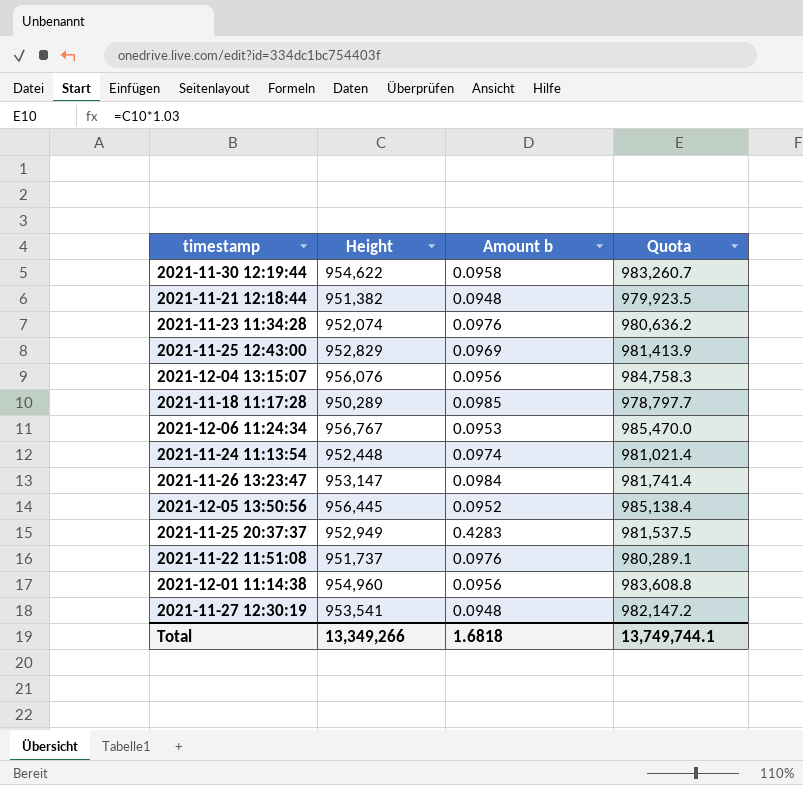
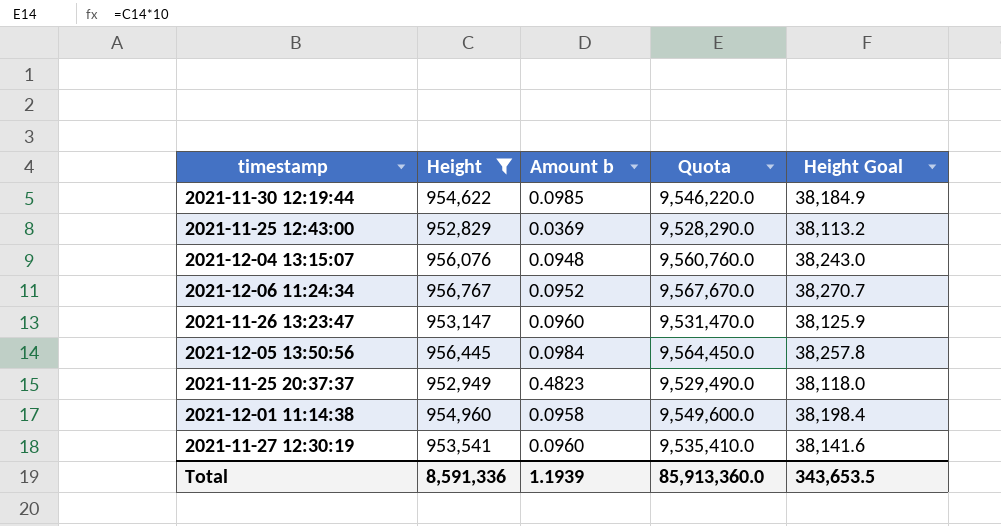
filter: none -> Height >= 952,829
column Quota | formula: [Height] * 1.03 -> [Height] * 10
column Height Goal | formula: none -> [Height] * 0.04
2021-11-30 12:19:44 | Amount b: 0.0958 -> 0.0985
2021-11-25 12:43:00 | Amount b: 0.0969 -> 0.0369
2021-12-04 13:15:07 | Amount b: 0.0956 -> 0.0948
2021-12-06 11:24:34 | Amount b: 0.0953 -> 0.0952
2021-11-26 13:23:47 | Amount b: 0.0984 -> 0.0960
2021-12-05 13:50:56 | Amount b: 0.0952 -> 0.0984
2021-11-25 20:37:37 | Amount b: 0.4283 -> 0.4823
2021-12-01 11:14:38 | Amount b: 0.0956 -> 0.0958
2021-11-27 12:30:19 | Amount b: 0.0948 -> 0.0960
Total | Height: 13,349,266 -> 8,591,336
Total | Amount b: 1.6818 -> 1.1939
Total | Quota: 13,749,744.1 -> 85,913,360.0

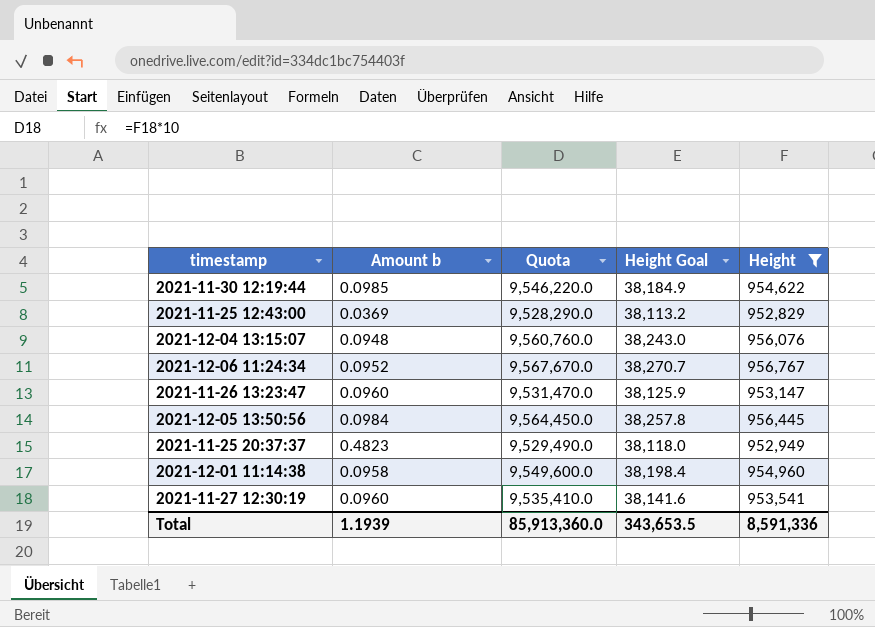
column Height | position: 2 -> 5

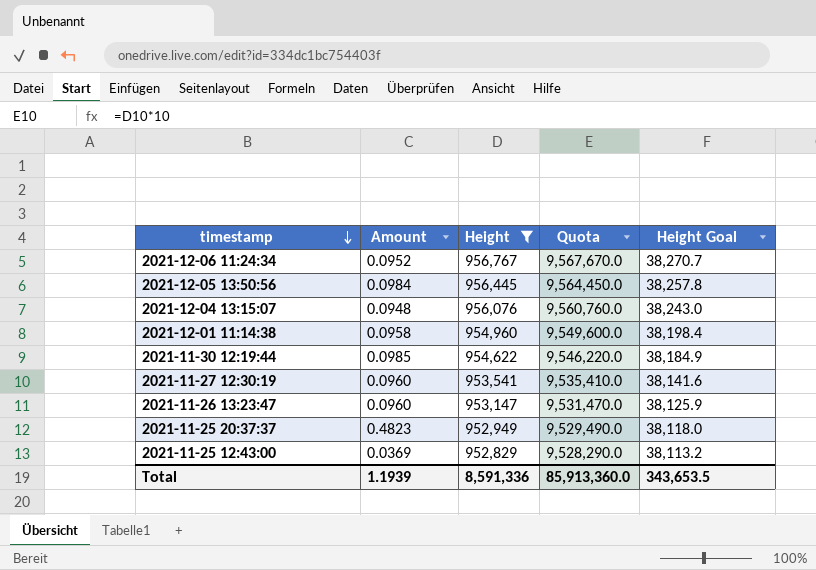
row order: none -> timestamp descending
column name: Amount b -> Amount
column Height | position: 5 -> 3

